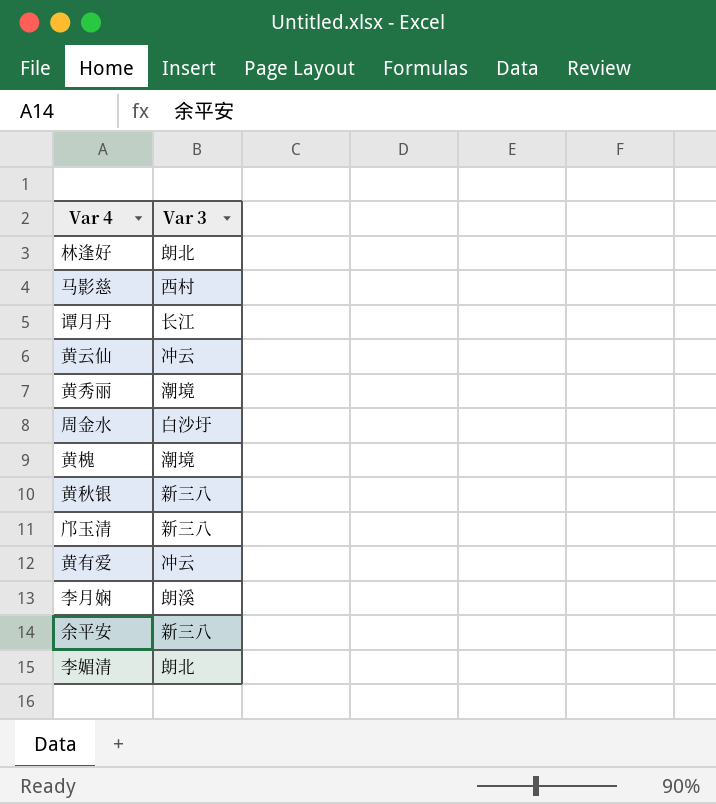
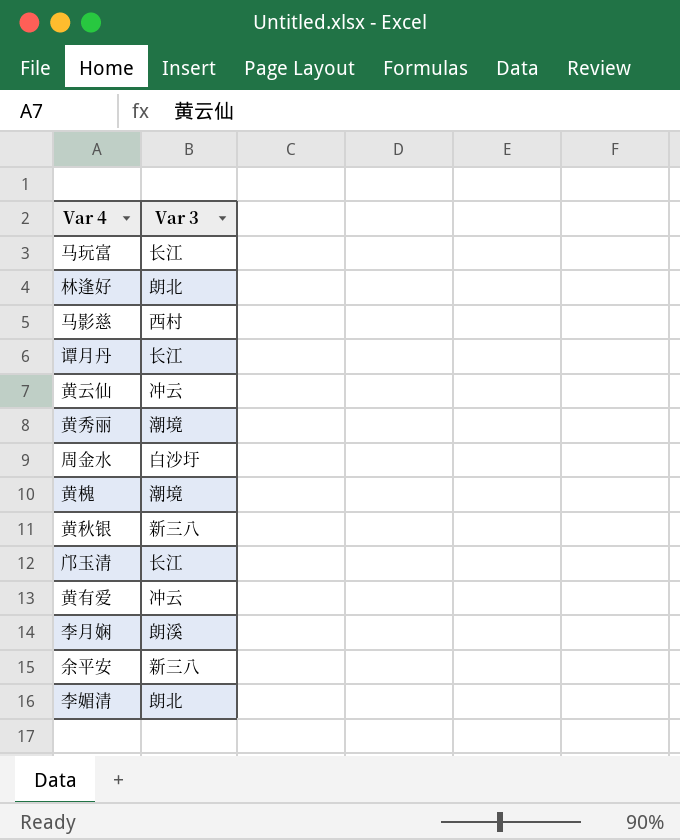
row 马玩富: none -> 长江
邝玉清 | Var 3: 新三八 -> 长江

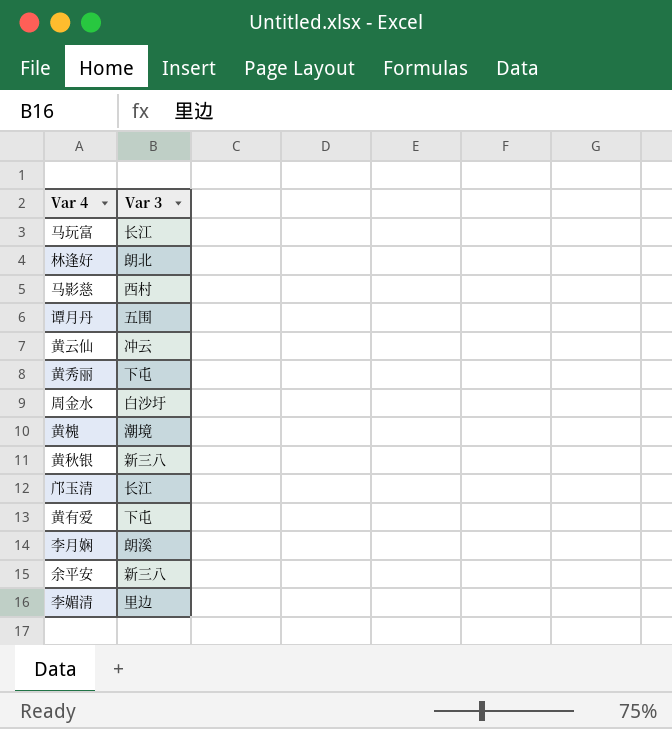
谭月丹 | Var 3: 长江 -> 五围
黄秀丽 | Var 3: 潮境 -> 下屯
黄有爱 | Var 3: 冲云 -> 下屯
李媚清 | Var 3: 朗北 -> 里边

